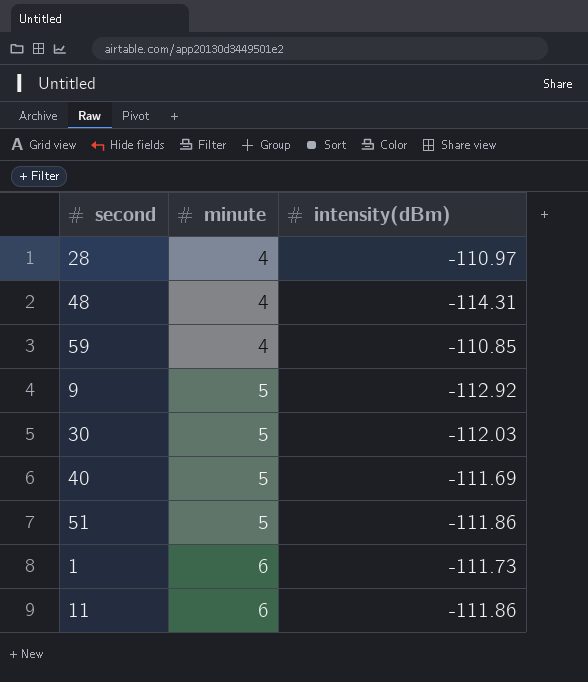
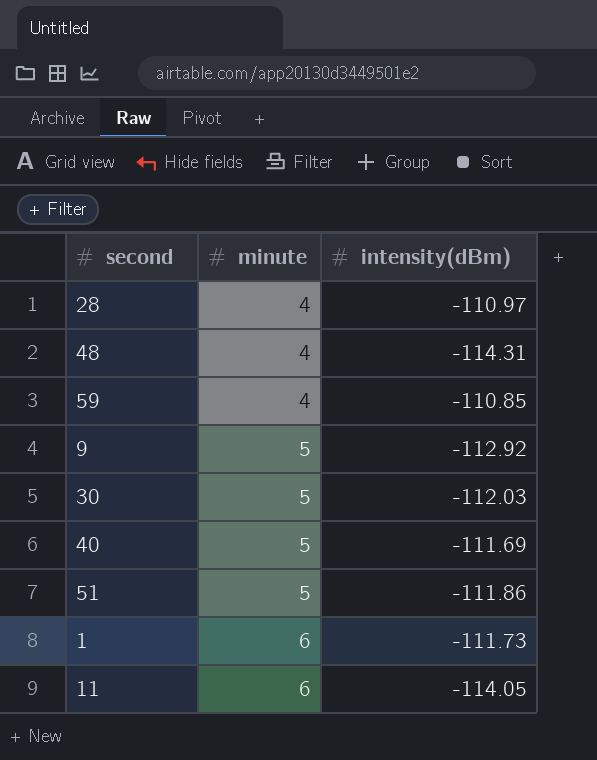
11 | intensity(dBm): -111.86 -> -114.05

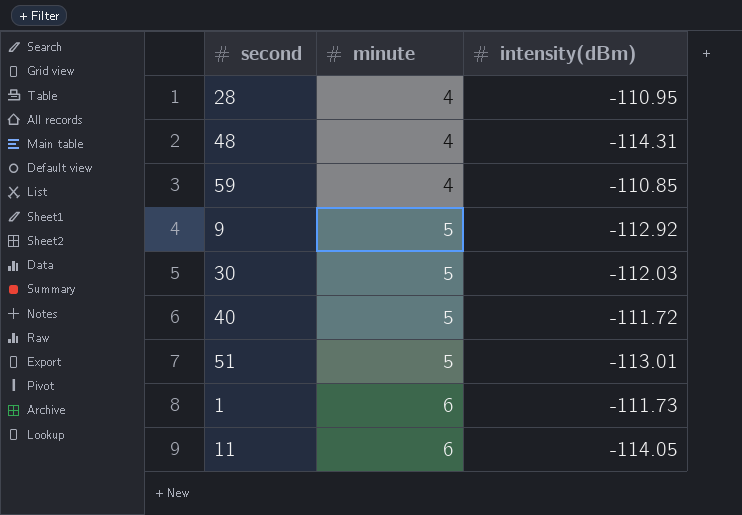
28 | intensity(dBm): -110.97 -> -110.95
40 | intensity(dBm): -111.69 -> -111.72
51 | intensity(dBm): -111.86 -> -113.01

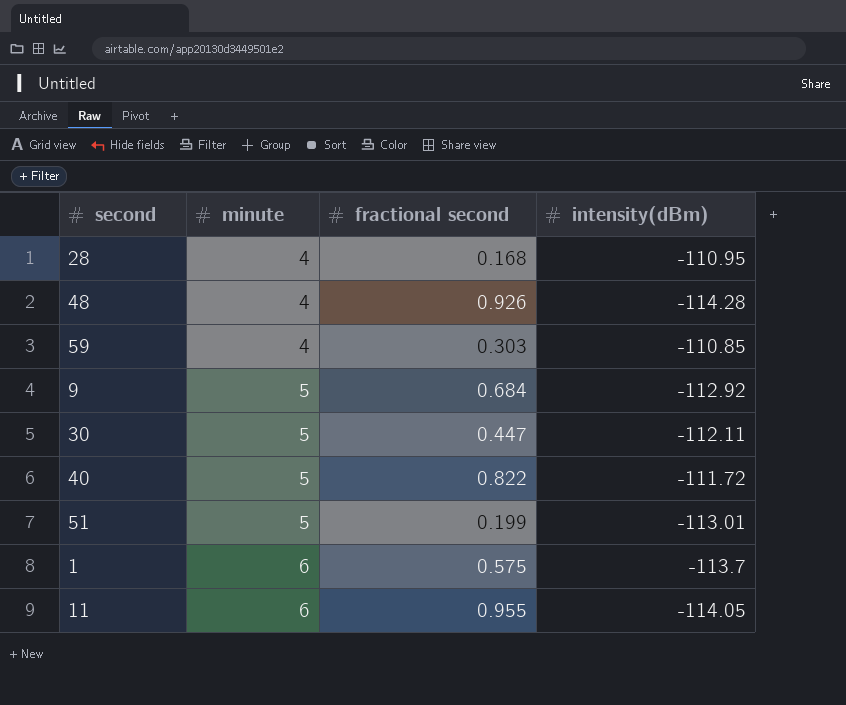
column fractional second | position: none -> 3
48 | intensity(dBm): -114.31 -> -114.28
30 | intensity(dBm): -112.03 -> -112.11
1 | intensity(dBm): -111.73 -> -113.7

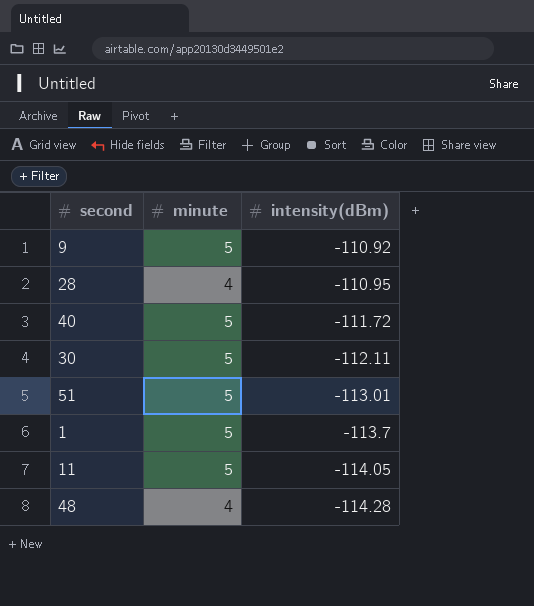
row order: minute ascending -> intensity(dBm) descending
column fractional second | position: 3 -> none
row 59: 4 | 0.303 | -110.85 -> none
9 | intensity(dBm): -112.92 -> -110.92
1 | minute: 6 -> 5
11 | minute: 6 -> 5

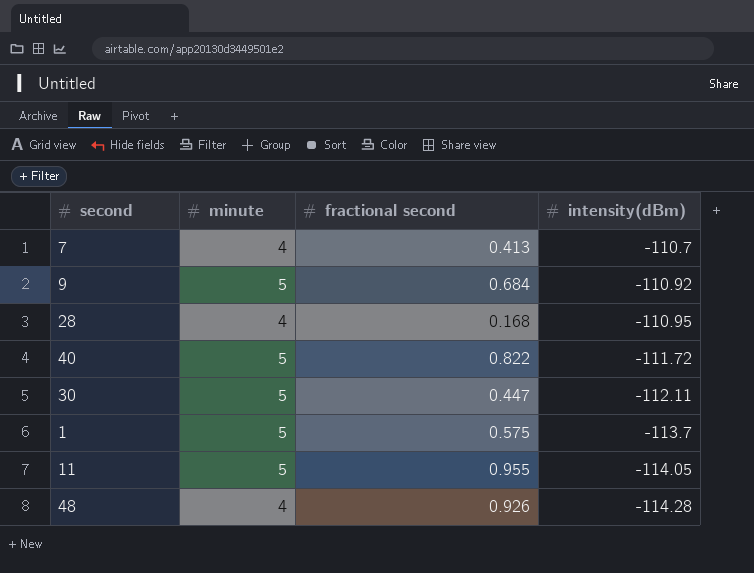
column fractional second | position: none -> 3
row 51: 5 | -113.01 -> none
row 7: none -> 4 | 0.413 | -110.7

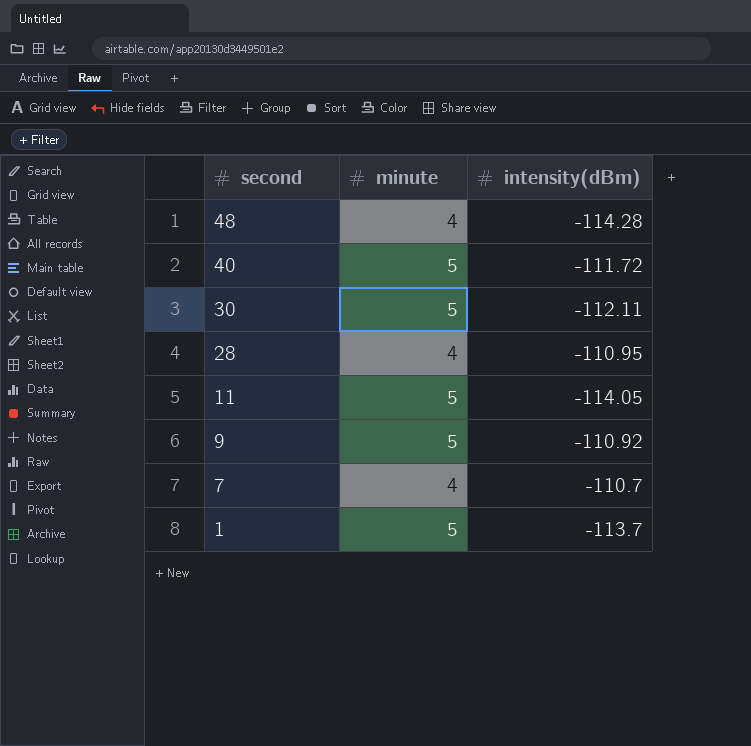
row order: intensity(dBm) descending -> second descending
column fractional second | position: 3 -> none

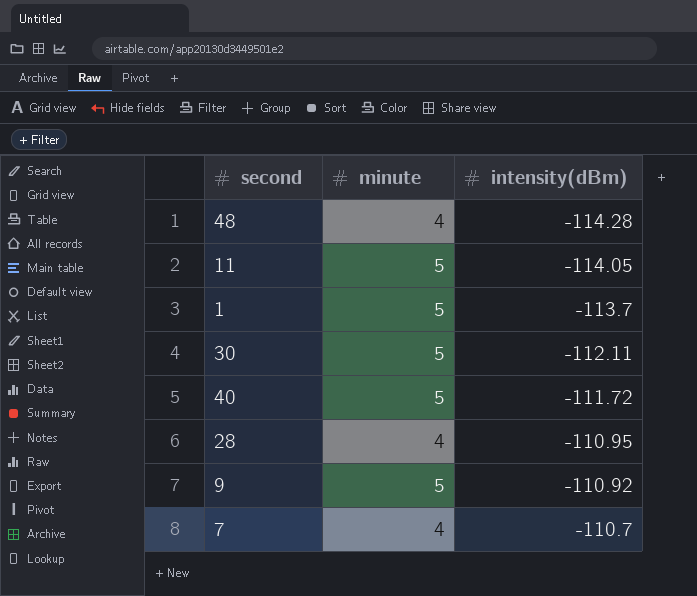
row order: second descending -> intensity(dBm) ascending

